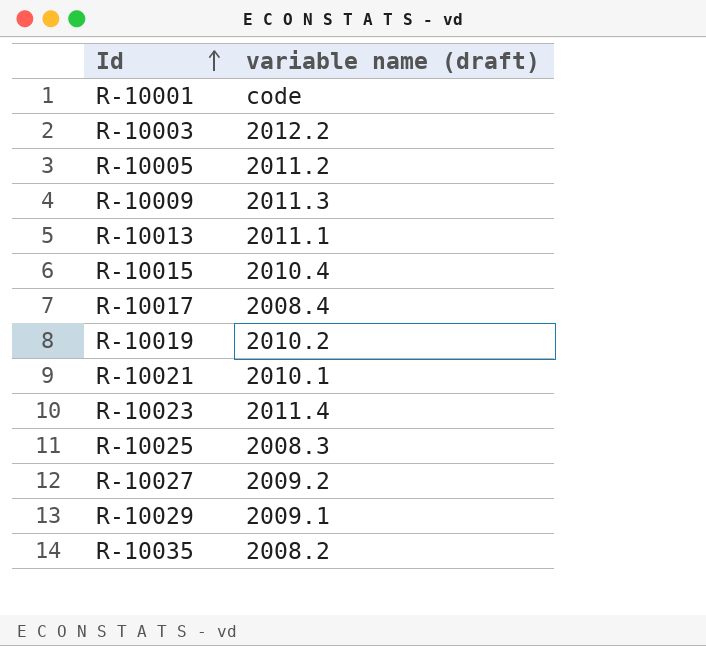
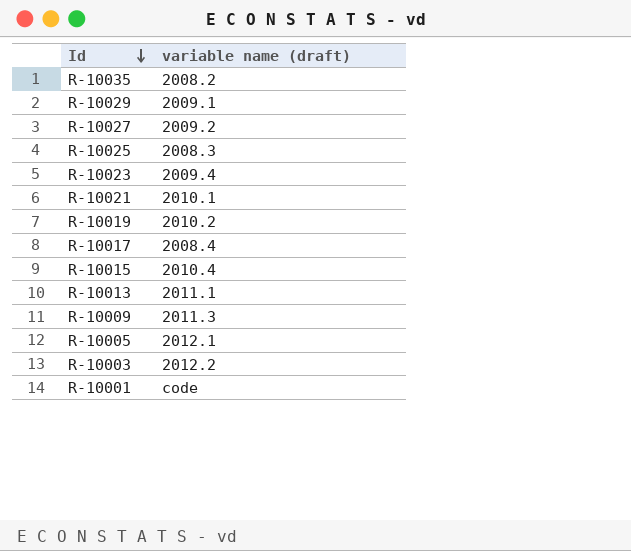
row order: Id ascending -> Id descending
R-10023 | variable name (draft): 2011.4 -> 2009.4
R-10005 | variable name (draft): 2011.2 -> 2012.1

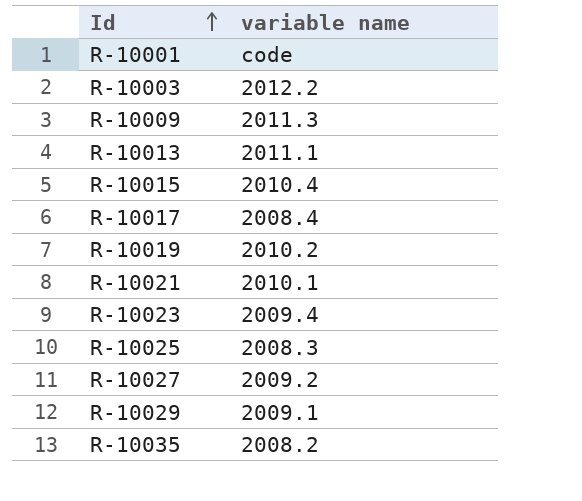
row order: Id descending -> Id ascending
column name: variable name (draft) -> variable name
row R-10005: 2012.1 -> none

